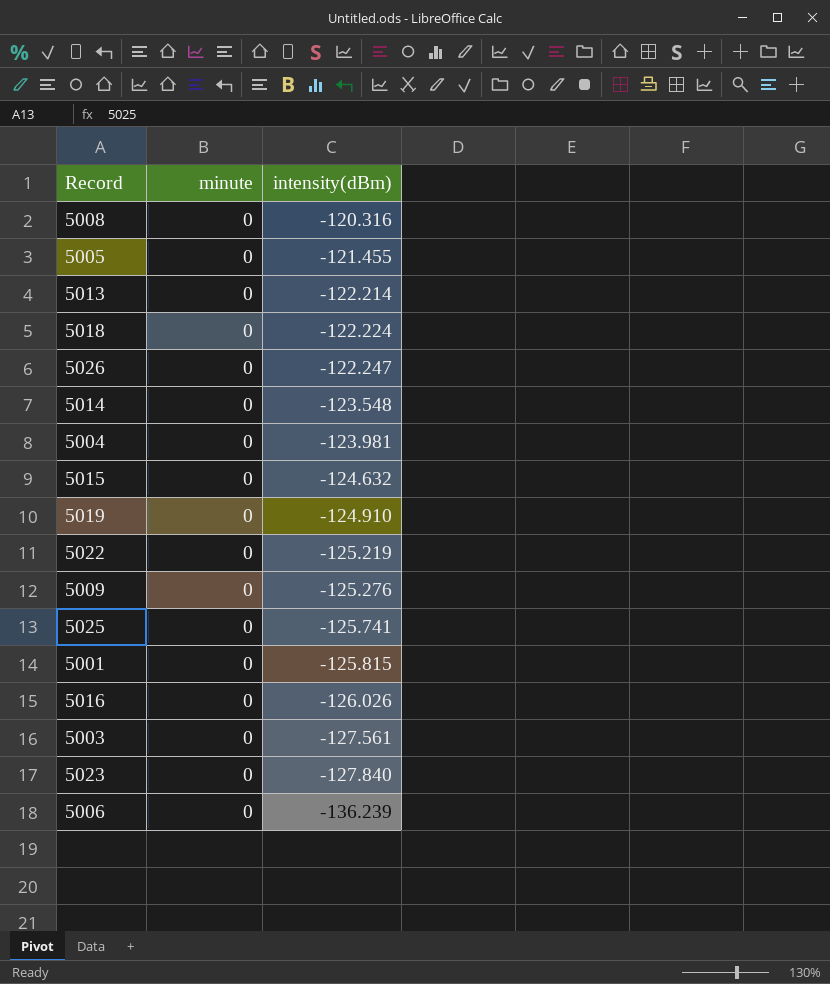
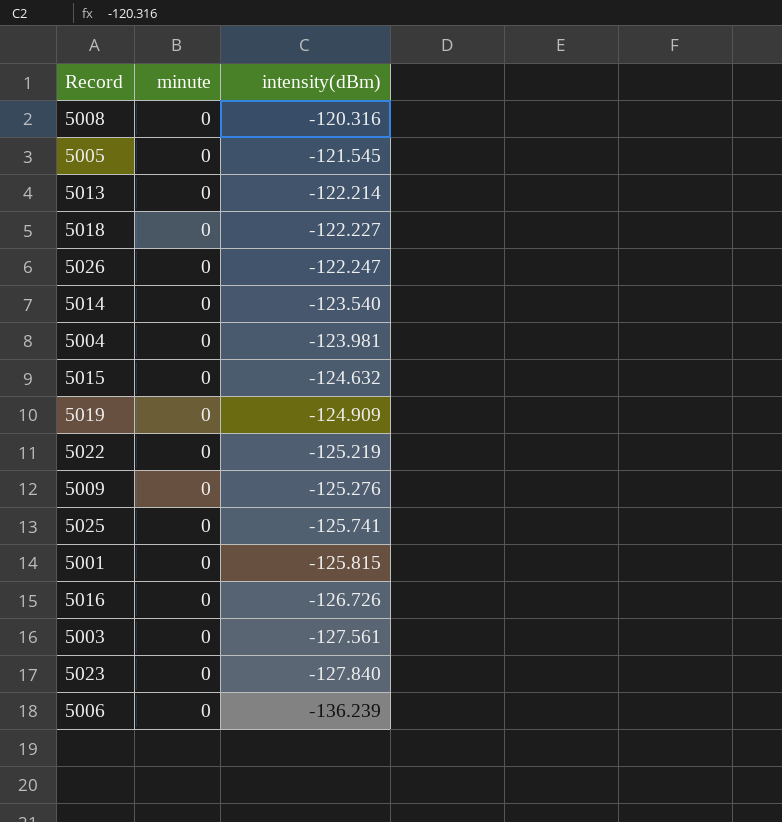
5005 | intensity(dBm): -121.455 -> -121.545
5018 | intensity(dBm): -122.224 -> -122.227
5014 | intensity(dBm): -123.548 -> -123.540
5019 | intensity(dBm): -124.910 -> -124.909
5016 | intensity(dBm): -126.026 -> -126.726

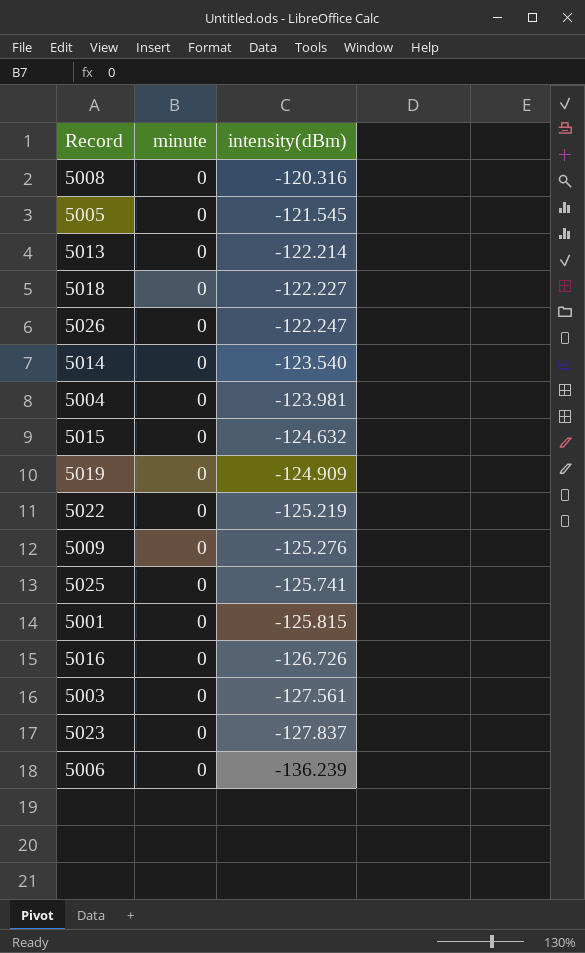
5023 | intensity(dBm): -127.840 -> -127.837

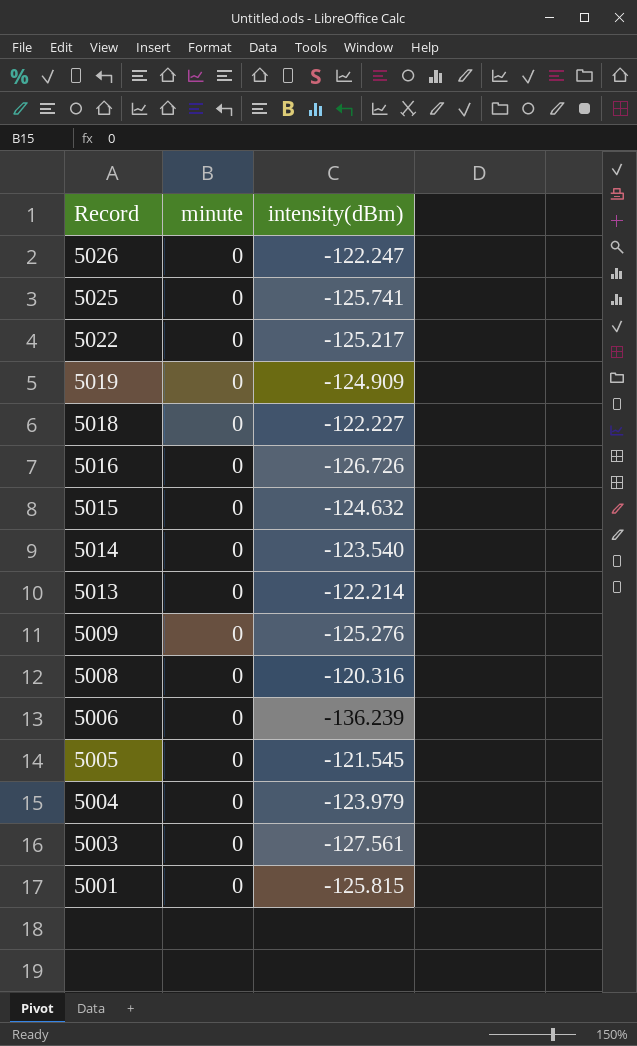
row order: intensity(dBm) descending -> Record descending
row 5023: 0 | -127.837 -> none
5022 | intensity(dBm): -125.219 -> -125.217
5004 | intensity(dBm): -123.981 -> -123.979

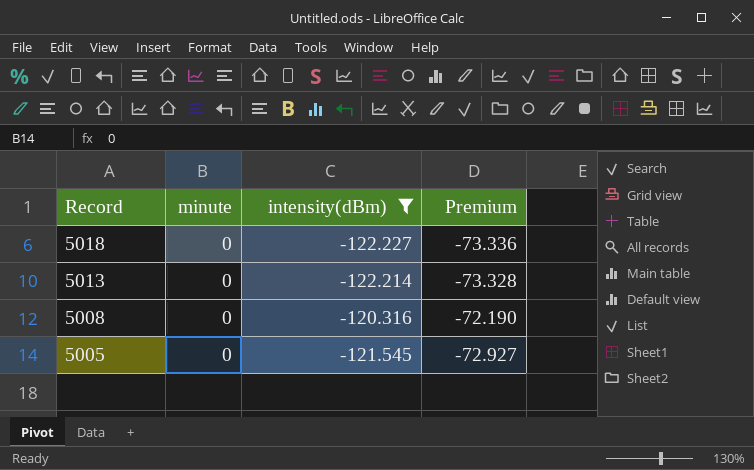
filter: none -> intensity(dBm) >= -122.227
column Premium | formula: none -> [intensity(dBm)] * 0.6

